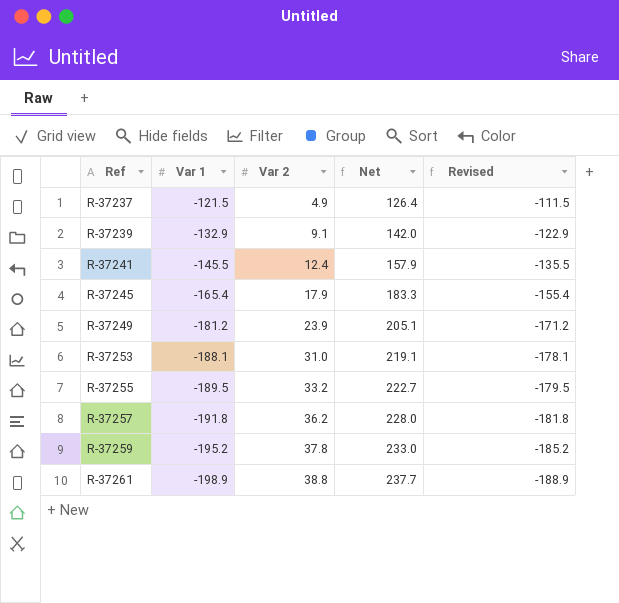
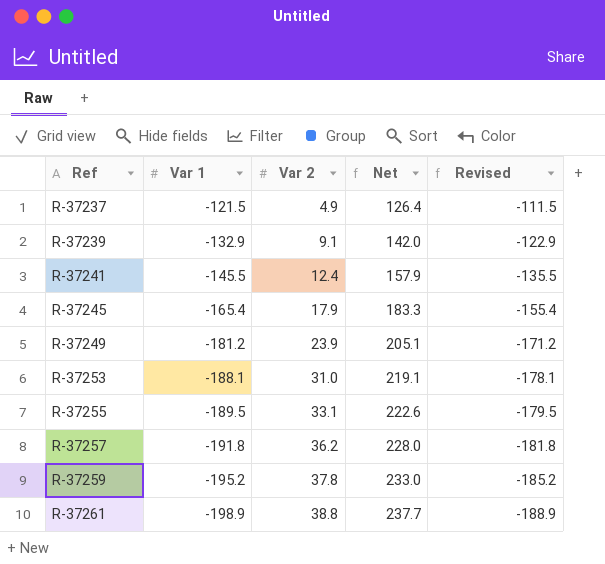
R-37255 | Var 2: 33.2 -> 33.1
R-37255 | Net: 222.7 -> 222.6

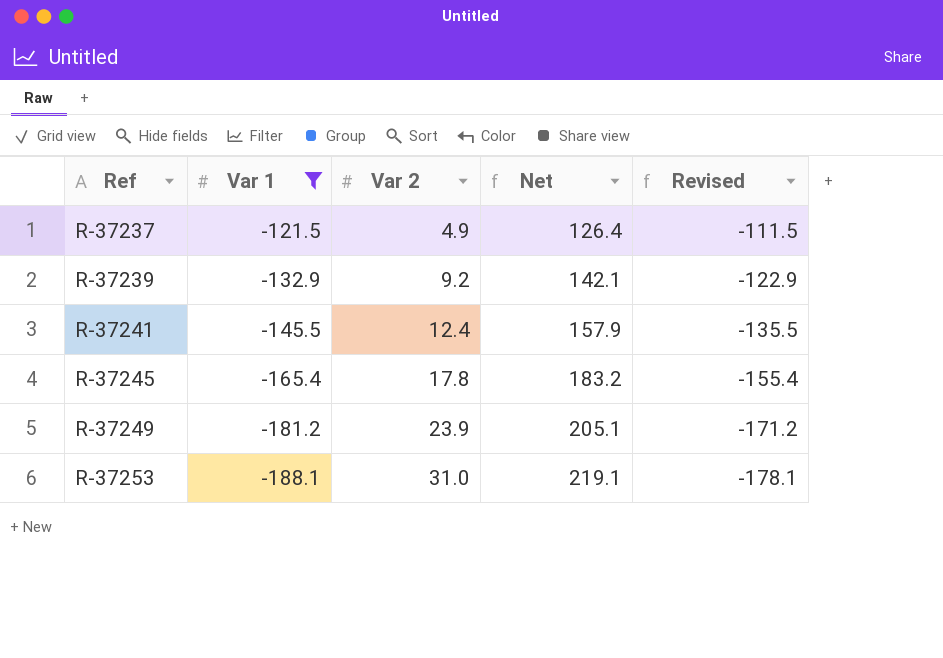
filter: none -> Var 1 >= -188.1
R-37239 | Var 2: 9.1 -> 9.2
R-37239 | Net: 142.0 -> 142.1
R-37245 | Var 2: 17.9 -> 17.8
R-37245 | Net: 183.3 -> 183.2

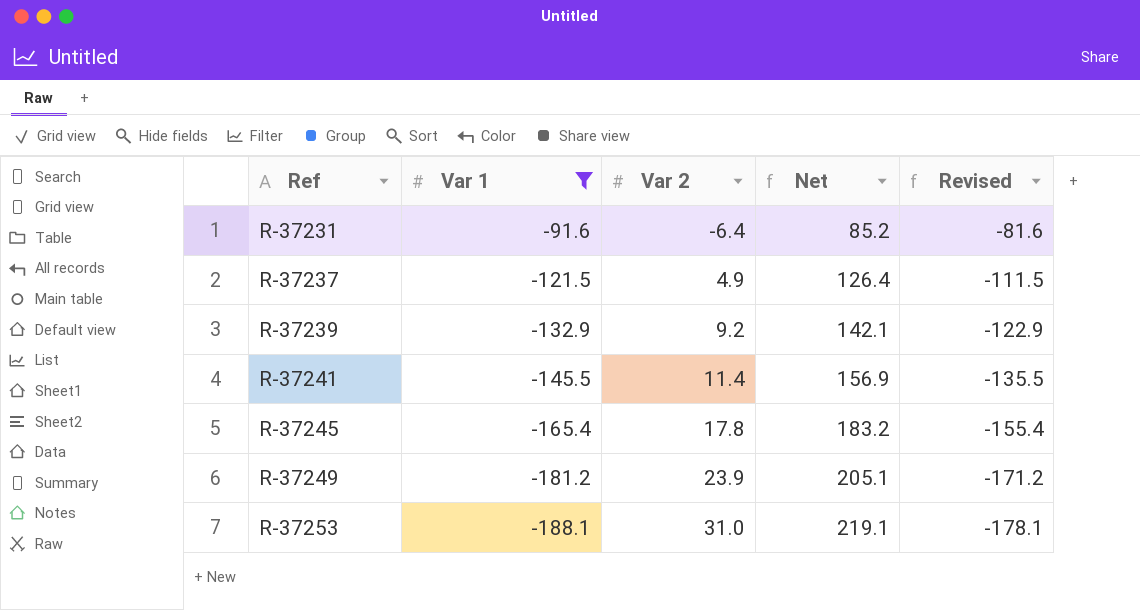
row R-37231: none -> -91.6 | -6.4 | 85.2 | -81.6
R-37241 | Var 2: 12.4 -> 11.4
R-37241 | Net: 157.9 -> 156.9

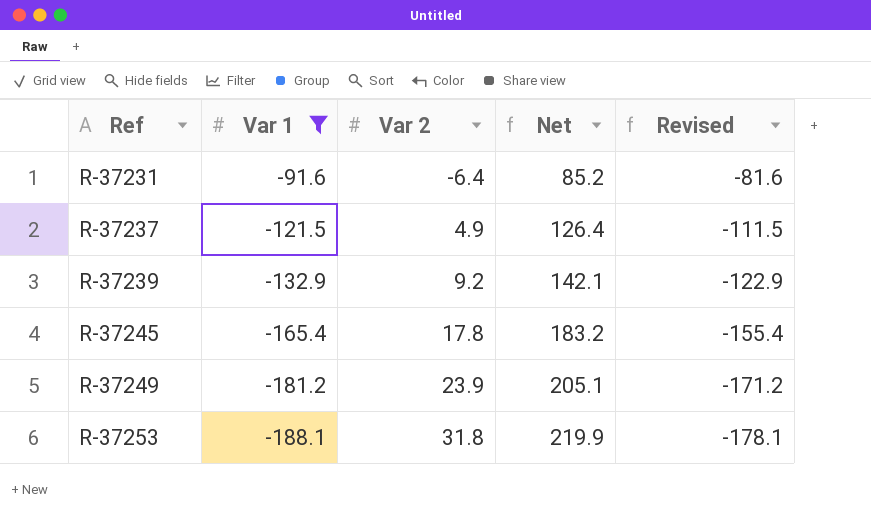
row R-37241: -145.5 | 11.4 | 156.9 | -135.5 -> none
R-37253 | Var 2: 31.0 -> 31.8
R-37253 | Net: 219.1 -> 219.9

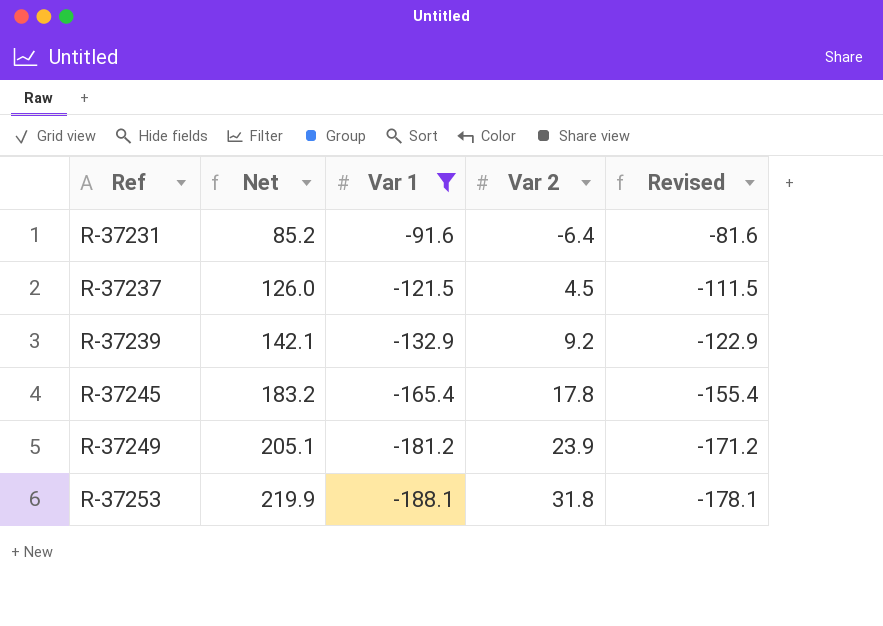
column Net | position: 4 -> 2
R-37237 | Net: 126.4 -> 126.0
R-37237 | Var 2: 4.9 -> 4.5

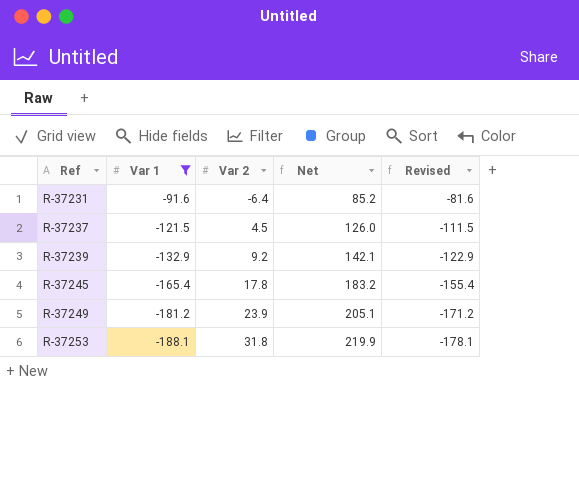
column Net | position: 2 -> 4

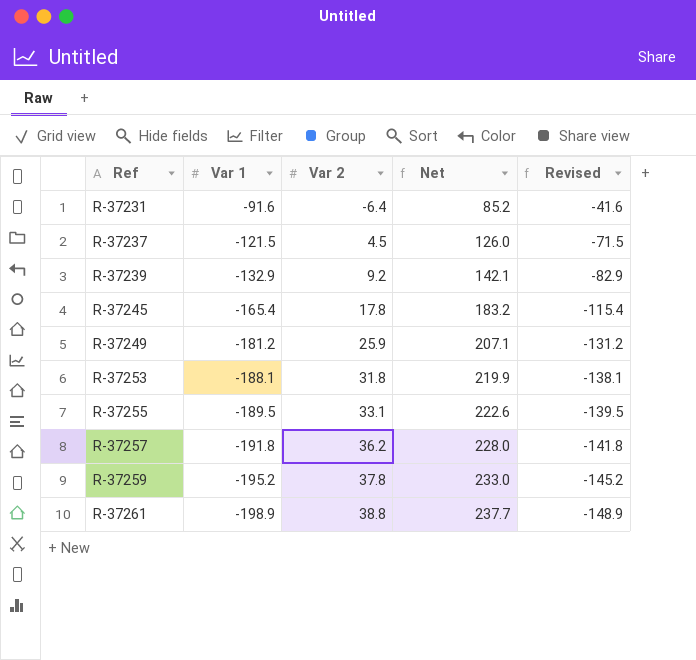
filter: Var 1 >= -188.1 -> none
column Revised | formula: [Var 1] + 10 -> [Var 1] + 50
R-37249 | Var 2: 23.9 -> 25.9
R-37249 | Net: 205.1 -> 207.1

